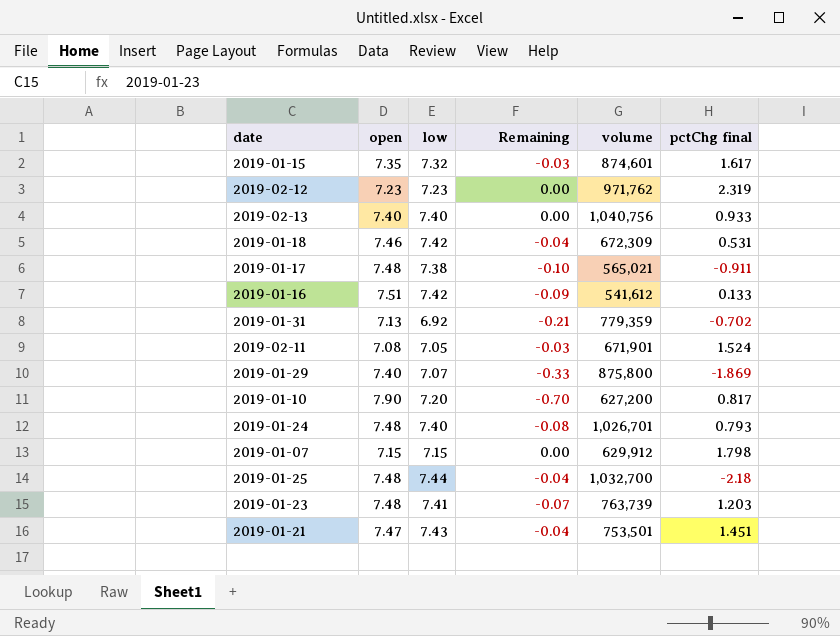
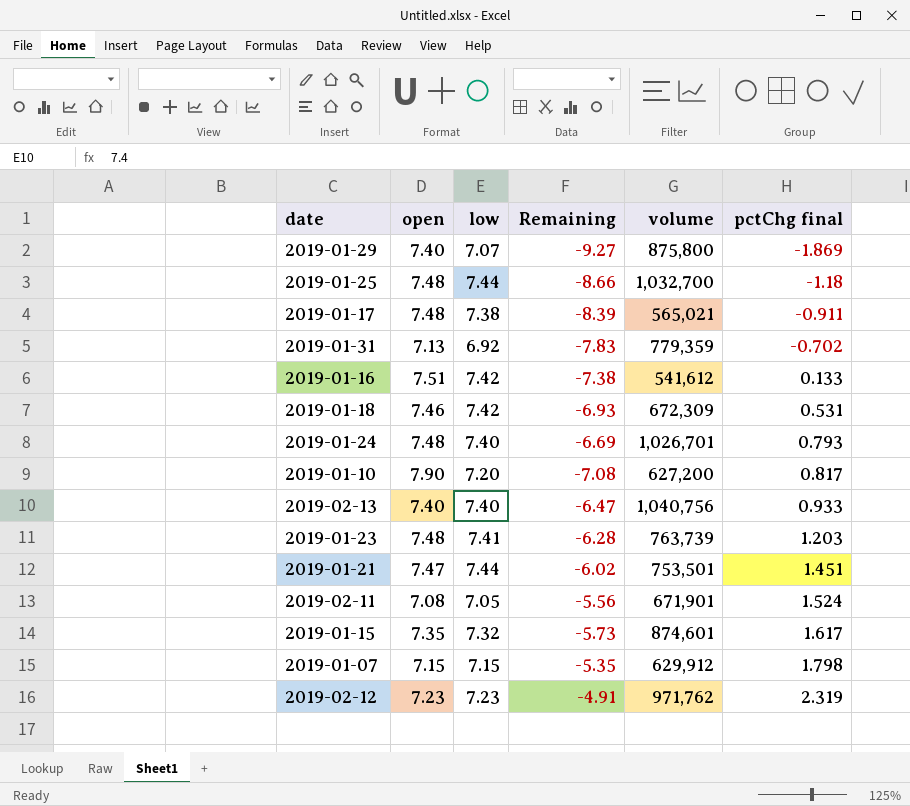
row order: none -> pctChg final ascending
column Remaining | formula: [low] - [open] -> [pctChg final] - [open]
2019-01-25 | pctChg final: -2.18 -> -1.18
2019-01-21 | low: 7.43 -> 7.44

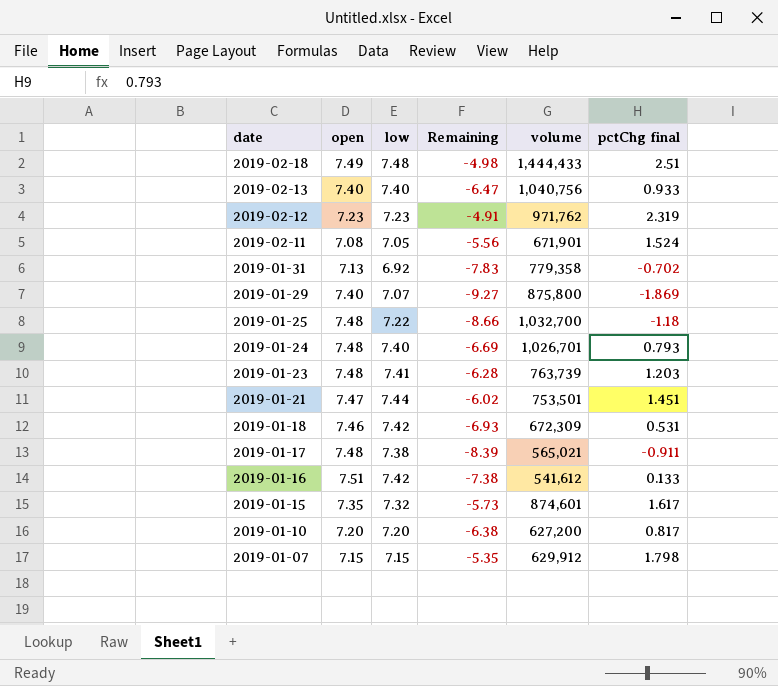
row order: pctChg final ascending -> date descending
row 2019-02-18: none -> 7.49 | 7.48 | -4.98 | 1,444,433 | 2.51
2019-01-31 | volume: 779,359 -> 779,358
2019-01-25 | low: 7.44 -> 7.22
2019-01-10 | open: 7.90 -> 7.20
2019-01-10 | Remaining: -7.08 -> -6.38

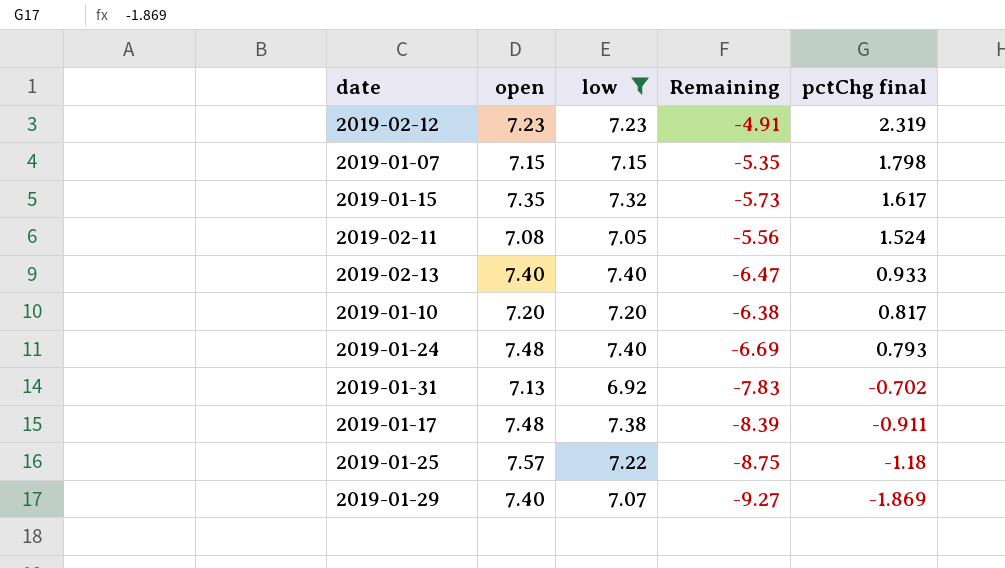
filter: none -> low <= 7.40
row order: date descending -> pctChg final descending
column volume | position: 5 -> none
2019-01-25 | open: 7.48 -> 7.57
2019-01-25 | Remaining: -8.66 -> -8.75

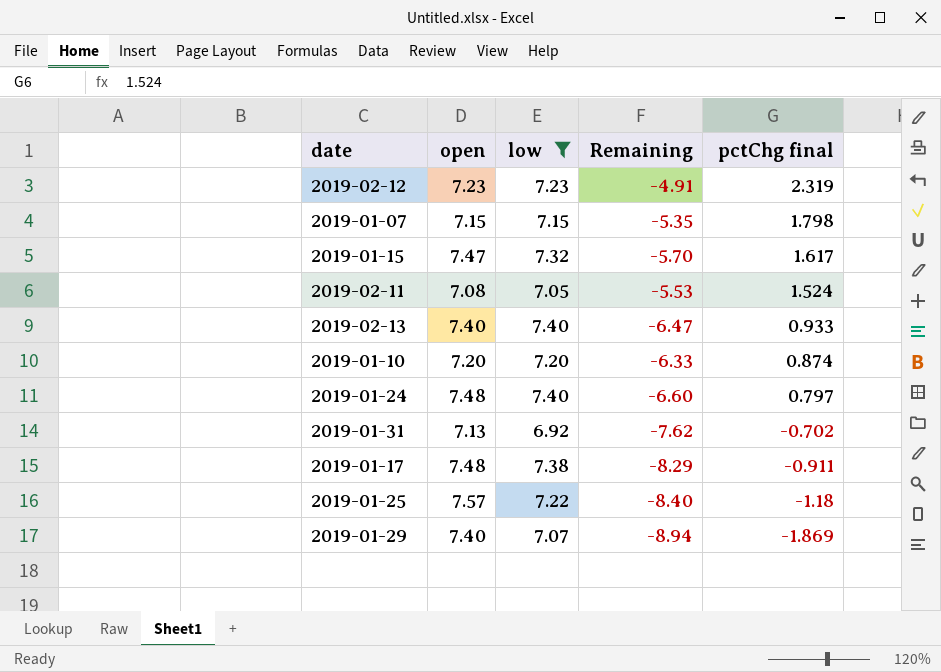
column Remaining | formula: [pctChg final] - [open] -> [pctChg final] - [low]
2019-01-15 | open: 7.35 -> 7.47
2019-01-10 | pctChg final: 0.817 -> 0.874
2019-01-24 | pctChg final: 0.793 -> 0.797

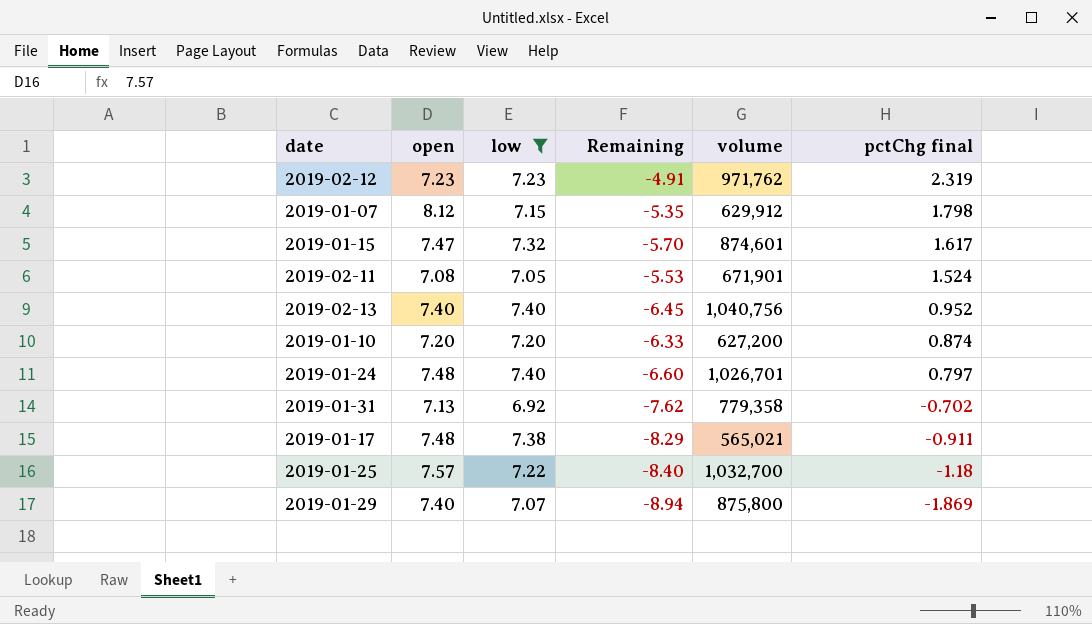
column volume | position: none -> 5
2019-01-07 | open: 7.15 -> 8.12
2019-02-13 | Remaining: -6.47 -> -6.45
2019-02-13 | pctChg final: 0.933 -> 0.952

